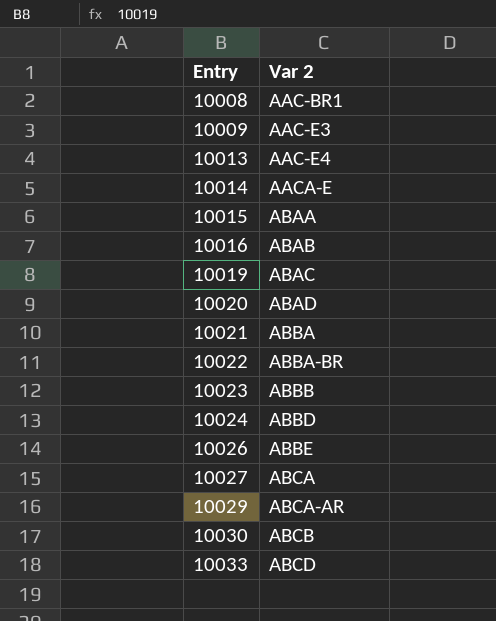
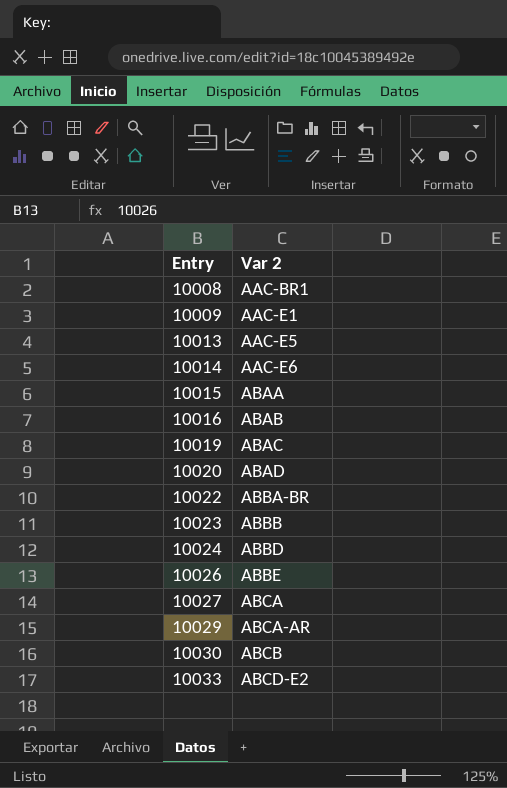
row 10021: ABBA -> none
10009 | Var 2: AAC-E3 -> AAC-E1
10013 | Var 2: AAC-E4 -> AAC-E5
10014 | Var 2: AACA-E -> AAC-E6
10033 | Var 2: ABCD -> ABCD-E2

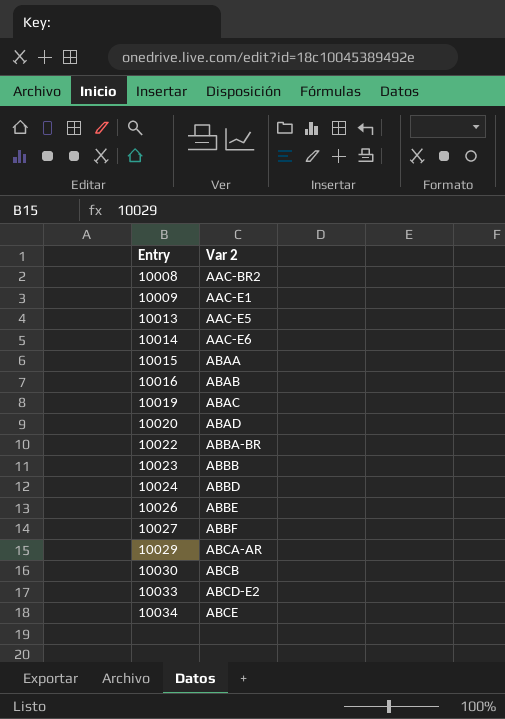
10008 | Var 2: AAC-BR1 -> AAC-BR2
10027 | Var 2: ABCA -> ABBF
row 10034: none -> ABCE

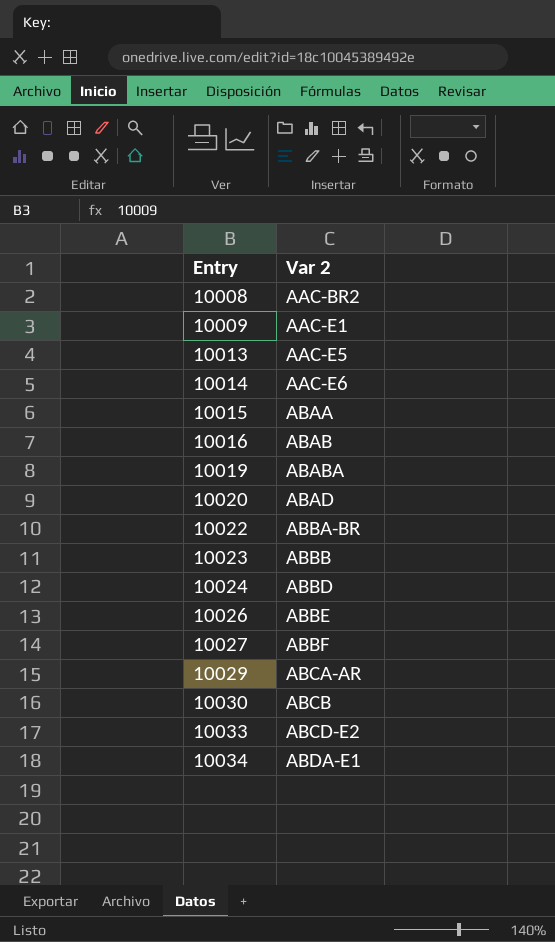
10019 | Var 2: ABAC -> ABABA
10034 | Var 2: ABCE -> ABDA-E1

